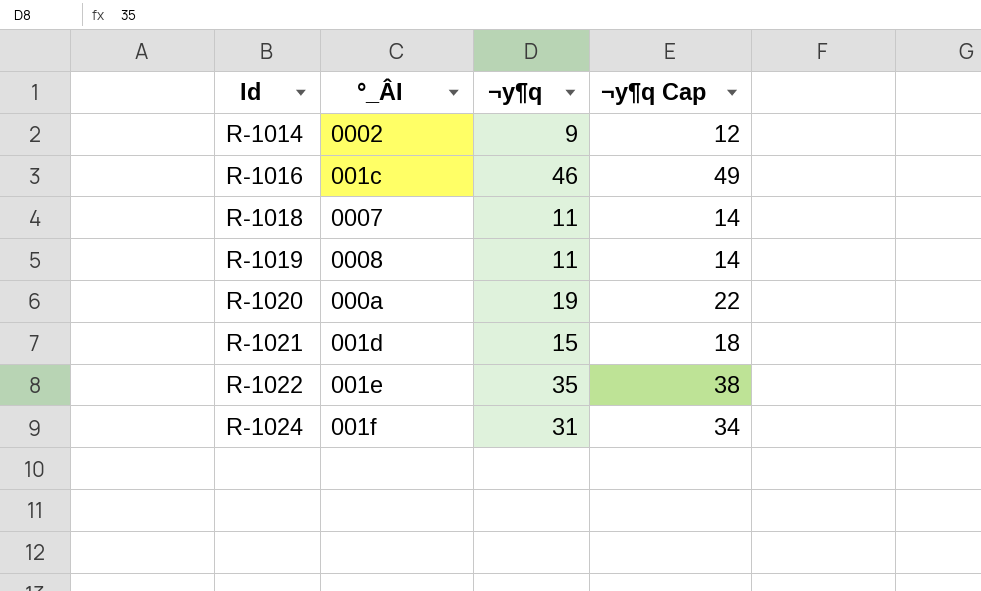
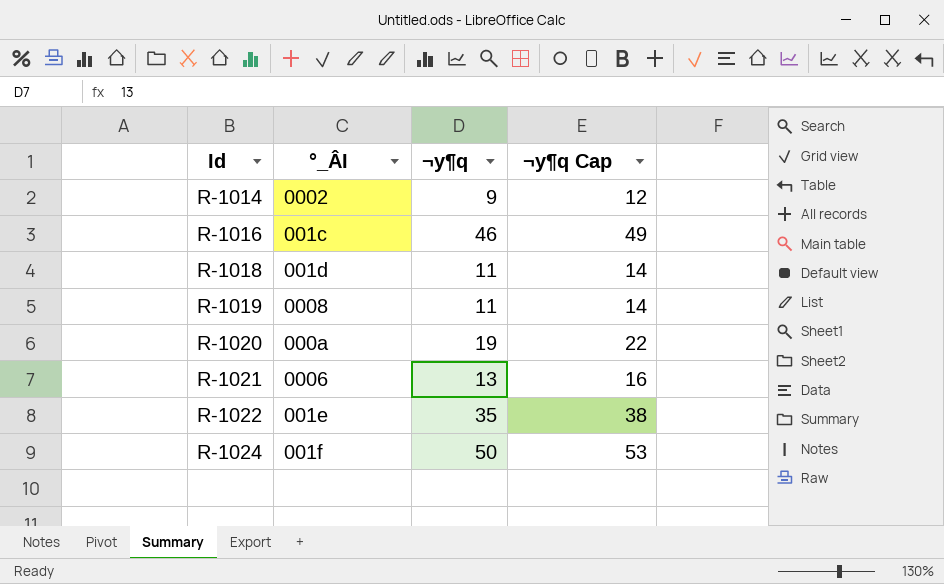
R-1018 | °_ÂI: 0007 -> 001d
R-1021 | °_ÂI: 001d -> 0006
R-1021 | ¬y¶q: 15 -> 13
R-1021 | ¬y¶q Cap: 18 -> 16
R-1024 | ¬y¶q: 31 -> 50
R-1024 | ¬y¶q Cap: 34 -> 53

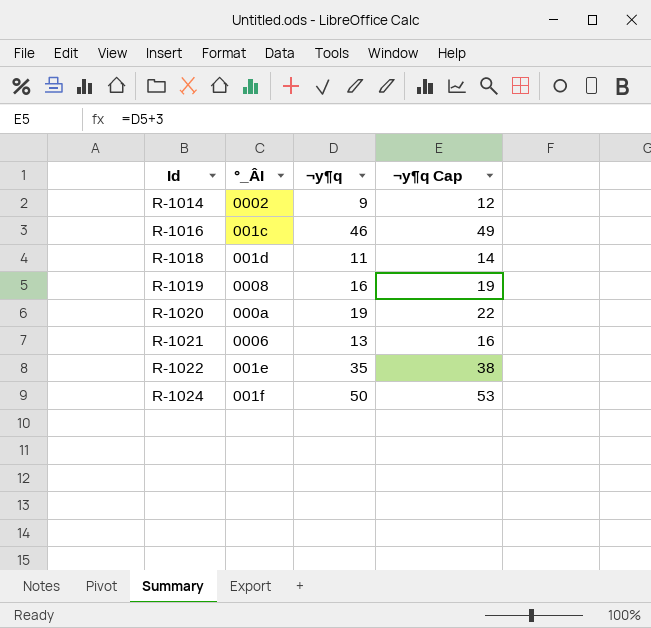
R-1019 | ¬y¶q: 11 -> 16
R-1019 | ¬y¶q Cap: 14 -> 19

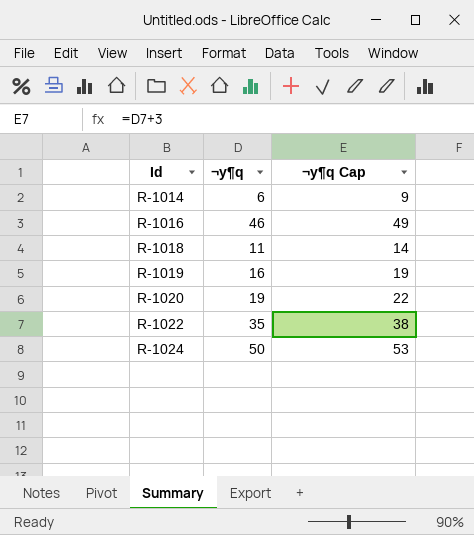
column °_ÂI | position: 2 -> none
row R-1021: 0006 | 13 | 16 -> none
R-1014 | ¬y¶q: 9 -> 6
R-1014 | ¬y¶q Cap: 12 -> 9

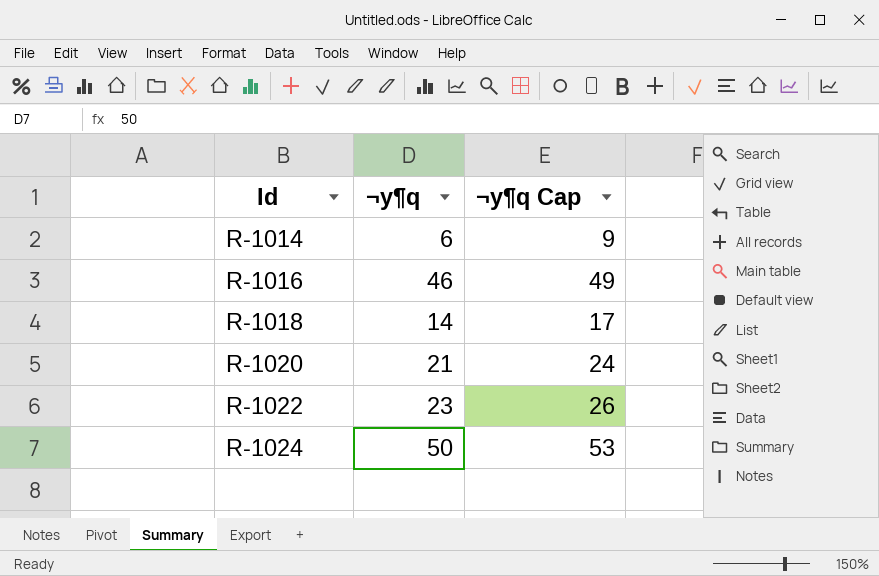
row R-1019: 16 | 19 -> none
R-1018 | ¬y¶q: 11 -> 14
R-1018 | ¬y¶q Cap: 14 -> 17
R-1020 | ¬y¶q: 19 -> 21
R-1020 | ¬y¶q Cap: 22 -> 24
R-1022 | ¬y¶q: 35 -> 23
R-1022 | ¬y¶q Cap: 38 -> 26

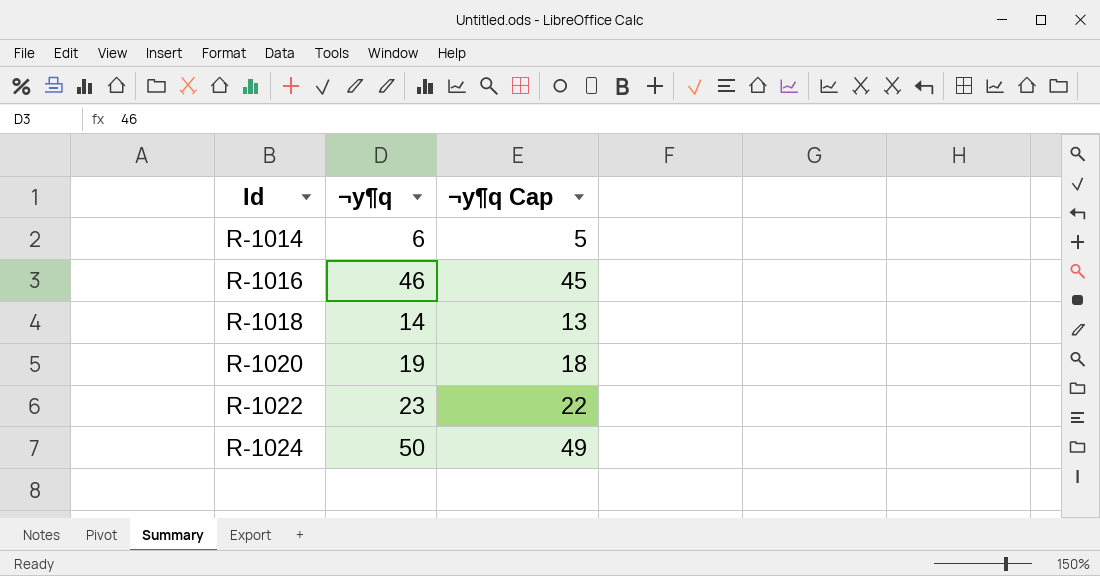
column ¬y¶q Cap | formula: [¬y¶q] + 3 -> [¬y¶q] - 1
R-1020 | ¬y¶q: 21 -> 19

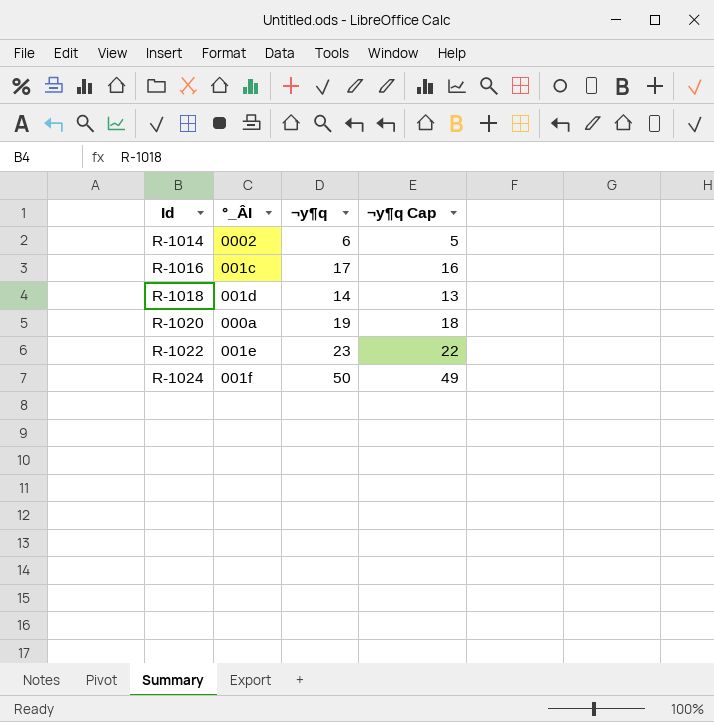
column °_ÂI | position: none -> 2
R-1016 | ¬y¶q: 46 -> 17
R-1016 | ¬y¶q Cap: 45 -> 16

